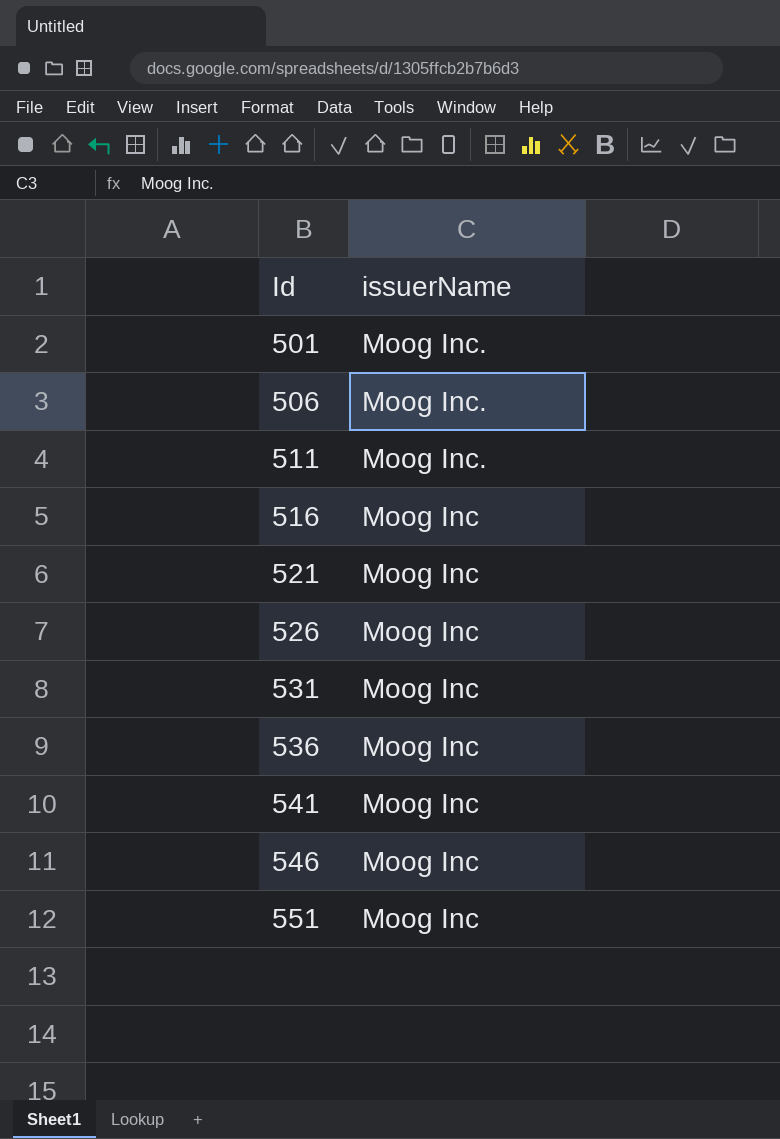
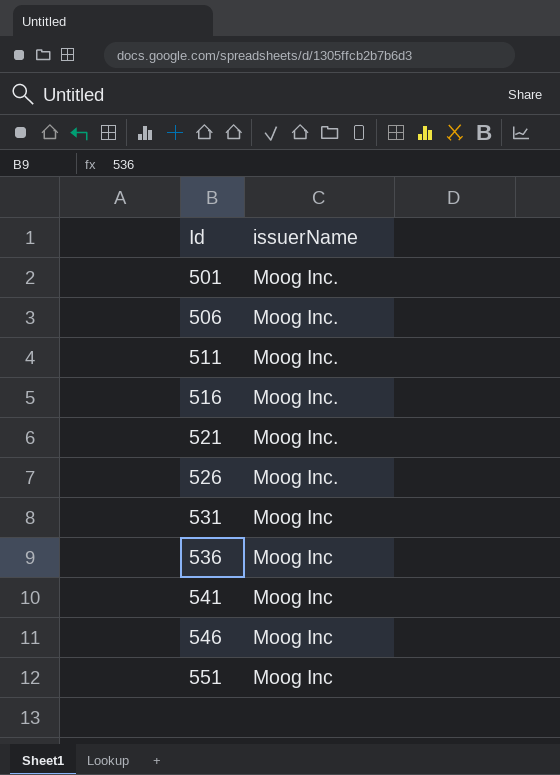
516 | issuerName: Moog Inc -> Moog Inc.
521 | issuerName: Moog Inc -> Moog Inc.
526 | issuerName: Moog Inc -> Moog Inc.

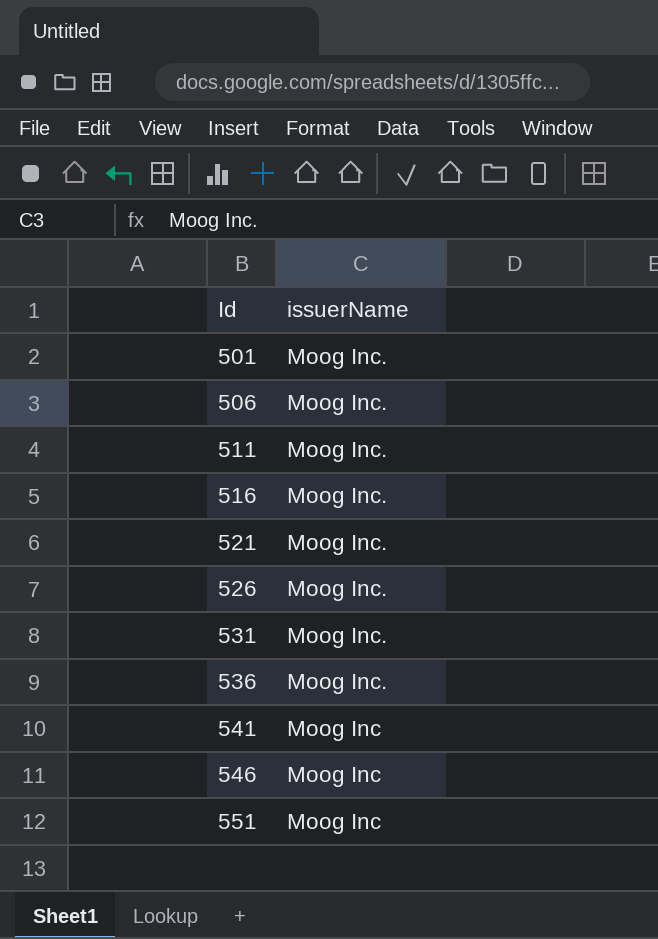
531 | issuerName: Moog Inc -> Moog Inc.
536 | issuerName: Moog Inc -> Moog Inc.

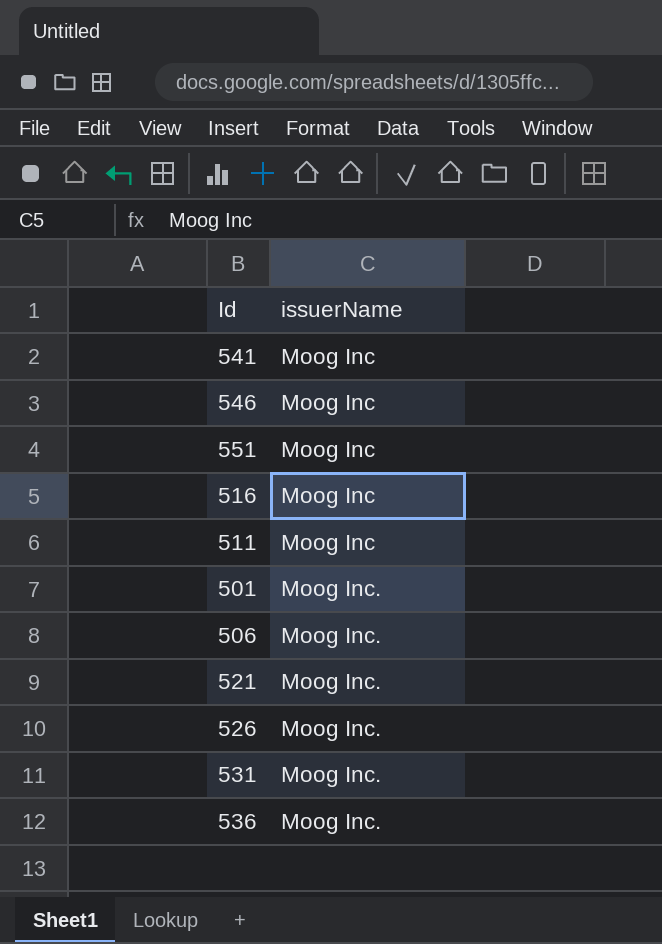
row order: Id ascending -> issuerName ascending
516 | issuerName: Moog Inc. -> Moog Inc
511 | issuerName: Moog Inc. -> Moog Inc

